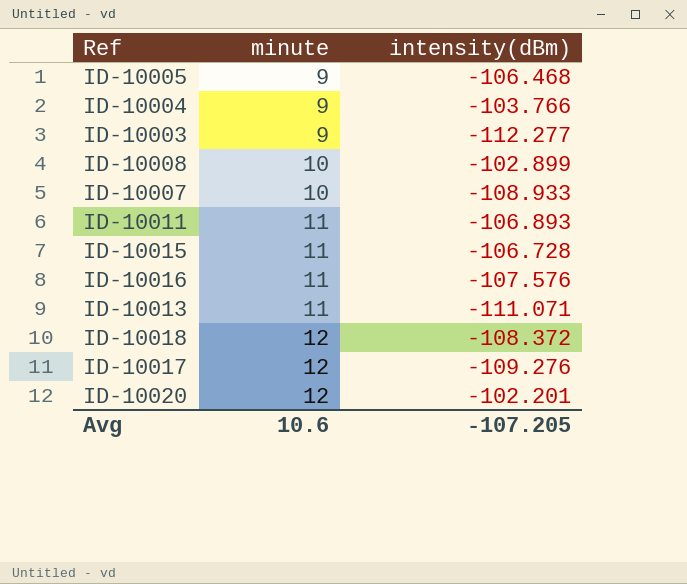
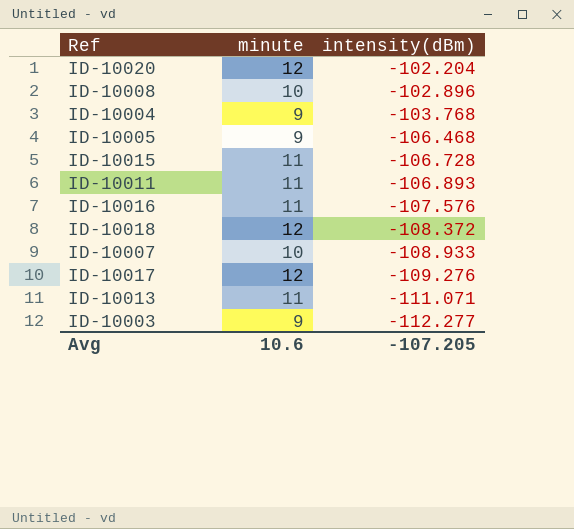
row order: minute ascending -> intensity(dBm) descending
ID-10020 | intensity(dBm): -102.201 -> -102.204
ID-10008 | intensity(dBm): -102.899 -> -102.896
ID-10004 | intensity(dBm): -103.766 -> -103.768

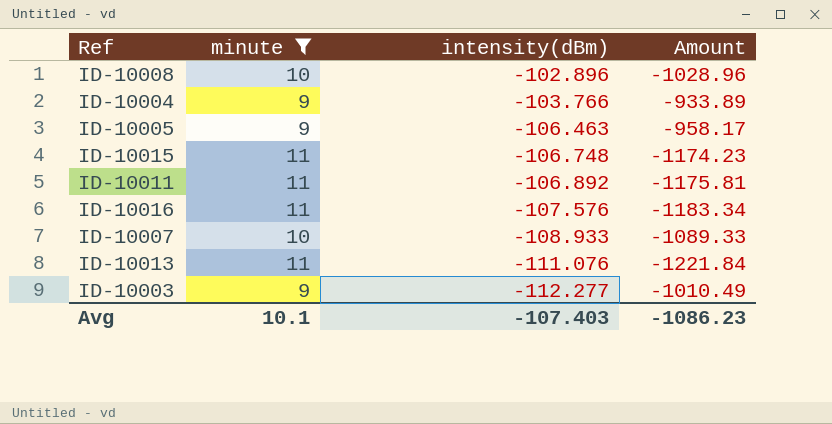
filter: none -> minute != 12
column Amount | formula: none -> [minute] * [intensity(dBm)]
ID-10004 | intensity(dBm): -103.768 -> -103.766
ID-10005 | intensity(dBm): -106.468 -> -106.463
ID-10015 | intensity(dBm): -106.728 -> -106.748
ID-10011 | intensity(dBm): -106.893 -> -106.892
ID-10013 | intensity(dBm): -111.071 -> -111.076
Avg | minute: 10.6 -> 10.1
Avg | intensity(dBm): -107.205 -> -107.403

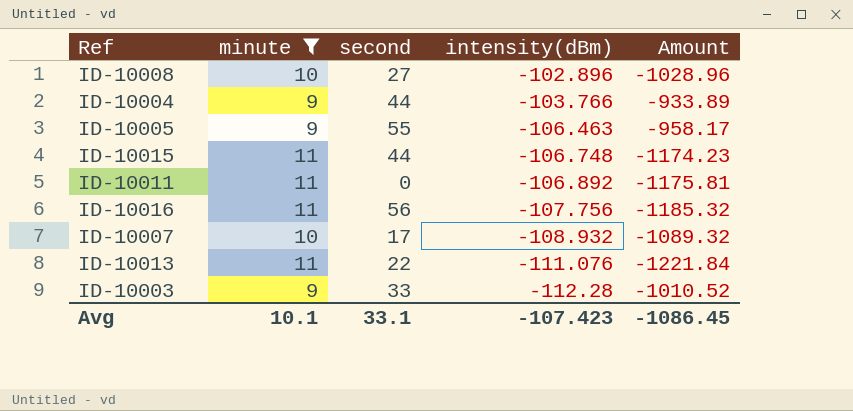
column second | position: none -> 3
ID-10016 | intensity(dBm): -107.576 -> -107.756
ID-10016 | Amount: -1183.34 -> -1185.32
ID-10007 | intensity(dBm): -108.933 -> -108.932
ID-10007 | Amount: -1089.33 -> -1089.32
ID-10003 | intensity(dBm): -112.277 -> -112.28
ID-10003 | Amount: -1010.49 -> -1010.52
Avg | intensity(dBm): -107.403 -> -107.423
Avg | Amount: -1086.23 -> -1086.45

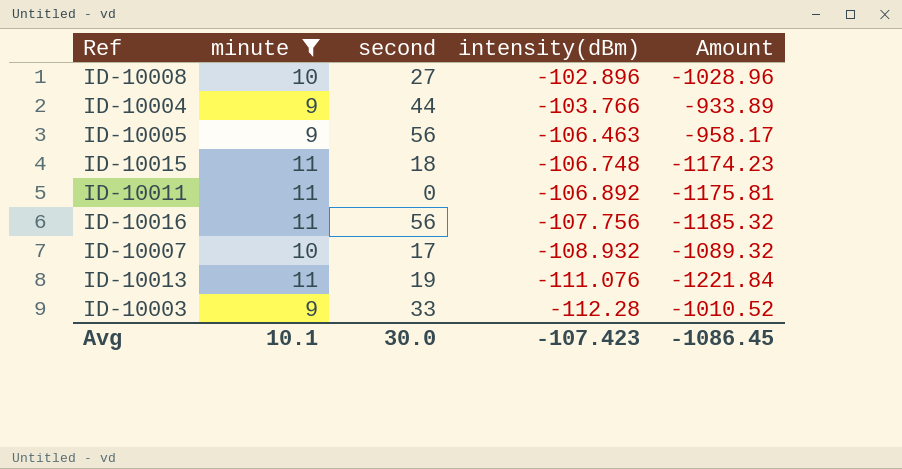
ID-10005 | second: 55 -> 56
ID-10015 | second: 44 -> 18
ID-10013 | second: 22 -> 19
Avg | second: 33.1 -> 30.0

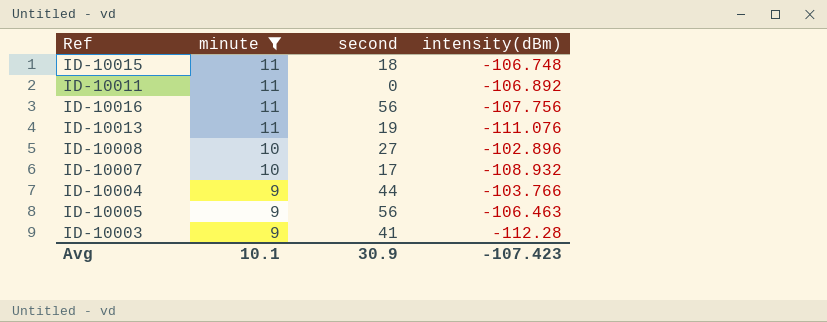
row order: intensity(dBm) descending -> minute descending
column Amount | formula: [minute] * [intensity(dBm)] -> none
ID-10003 | second: 33 -> 41
Avg | second: 30.0 -> 30.9

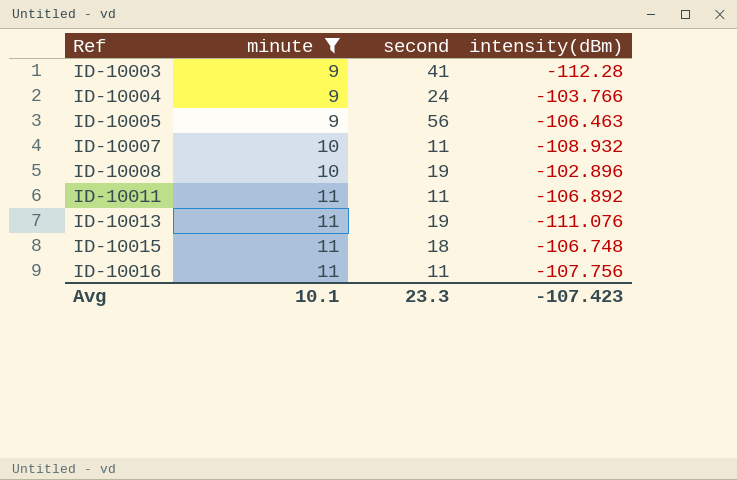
row order: minute descending -> Ref ascending
ID-10004 | second: 44 -> 24
ID-10007 | second: 17 -> 11
ID-10008 | second: 27 -> 19
ID-10011 | second: 0 -> 11
ID-10016 | second: 56 -> 11
Avg | second: 30.9 -> 23.3

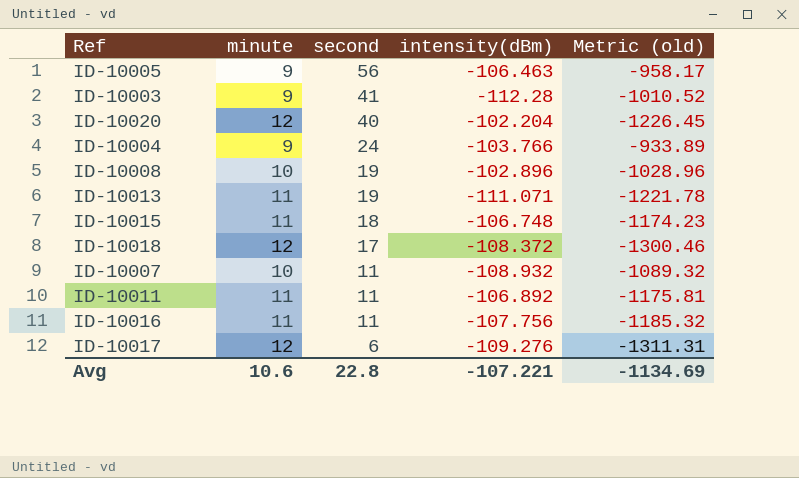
filter: minute != 12 -> none
row order: Ref ascending -> second descending
column Metric (old) | formula: none -> [minute] * [intensity(dBm)]
ID-10013 | intensity(dBm): -111.076 -> -111.071
Avg | minute: 10.1 -> 10.6
Avg | second: 23.3 -> 22.8
Avg | intensity(dBm): -107.423 -> -107.221

